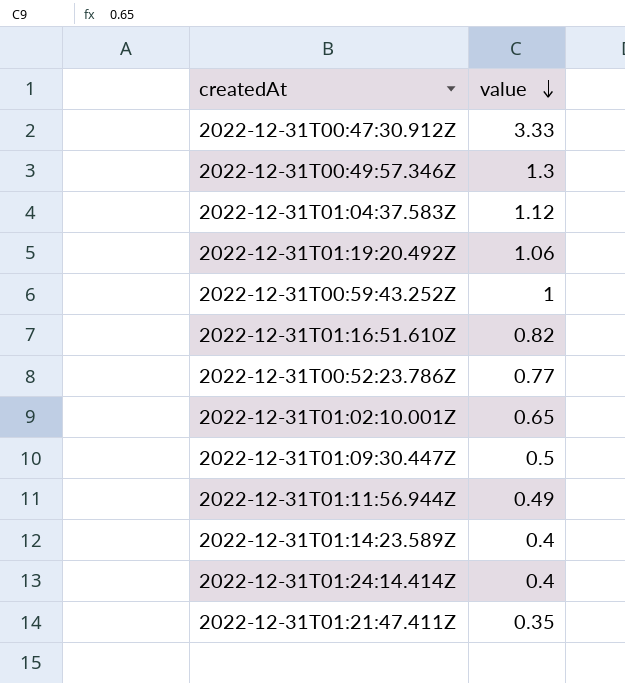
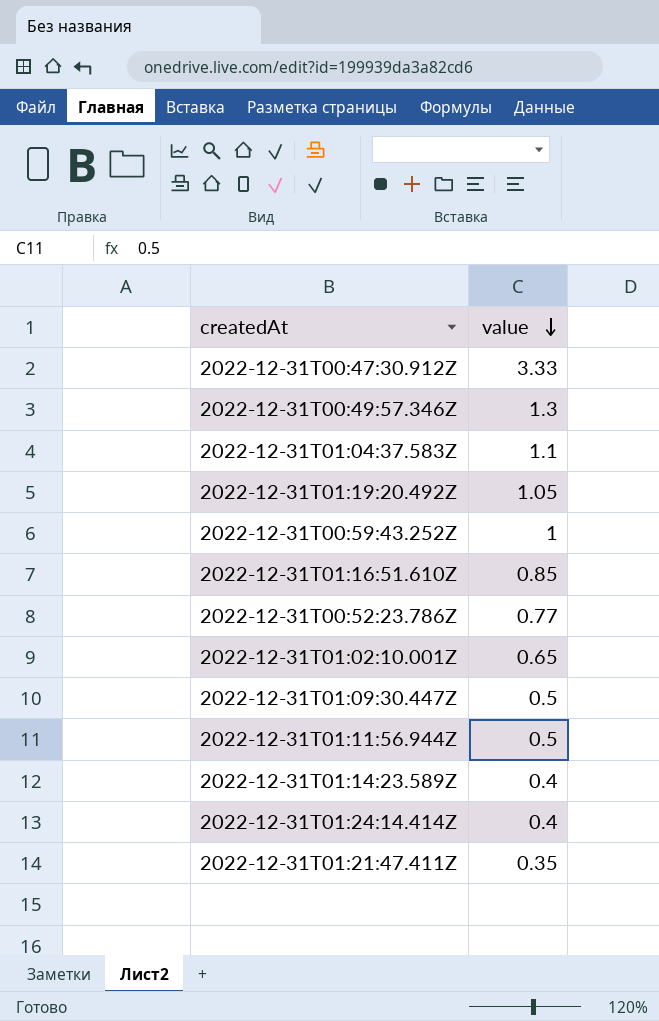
2022-12-31T01:04:37.583Z | value: 1.12 -> 1.1
2022-12-31T01:19:20.492Z | value: 1.06 -> 1.05
2022-12-31T01:16:51.610Z | value: 0.82 -> 0.85
2022-12-31T01:11:56.944Z | value: 0.49 -> 0.5

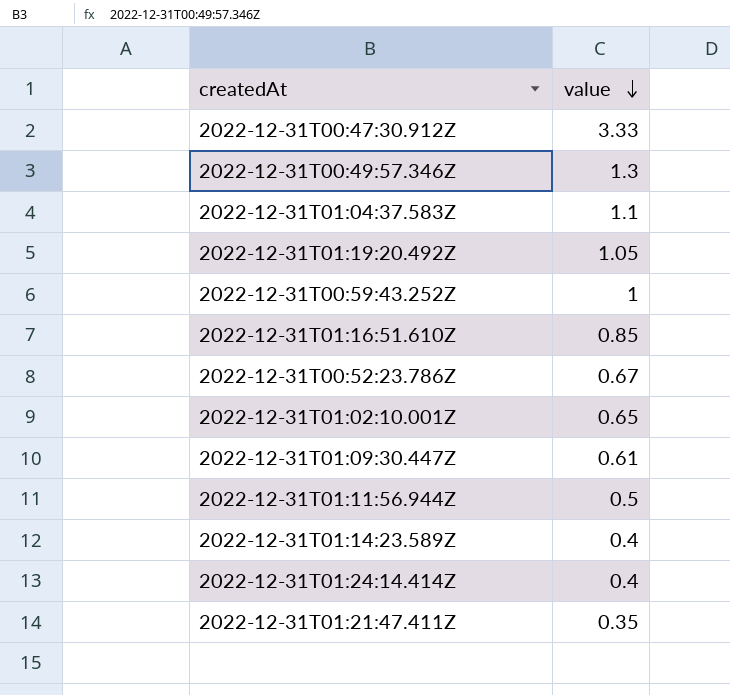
2022-12-31T00:52:23.786Z | value: 0.77 -> 0.67
2022-12-31T01:09:30.447Z | value: 0.5 -> 0.61

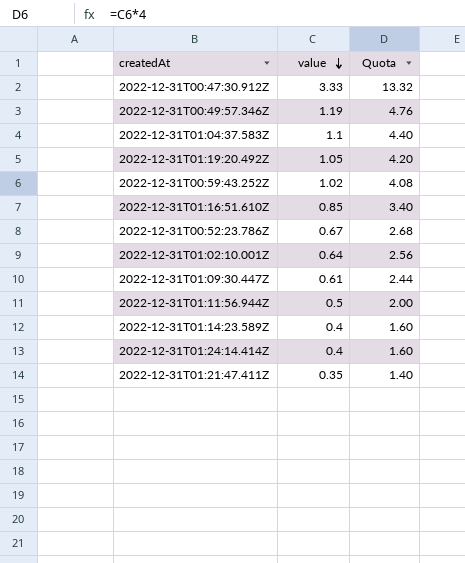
column Quota | formula: none -> [value] * 4
2022-12-31T00:49:57.346Z | value: 1.3 -> 1.19
2022-12-31T00:59:43.252Z | value: 1 -> 1.02
2022-12-31T01:02:10.001Z | value: 0.65 -> 0.64

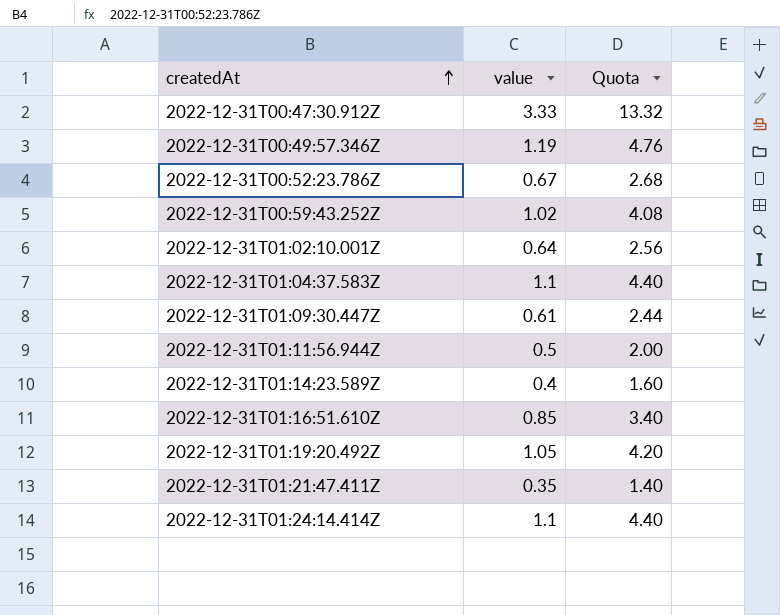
row order: value descending -> createdAt ascending
2022-12-31T01:24:14.414Z | value: 0.4 -> 1.1
2022-12-31T01:24:14.414Z | Quota: 1.60 -> 4.40

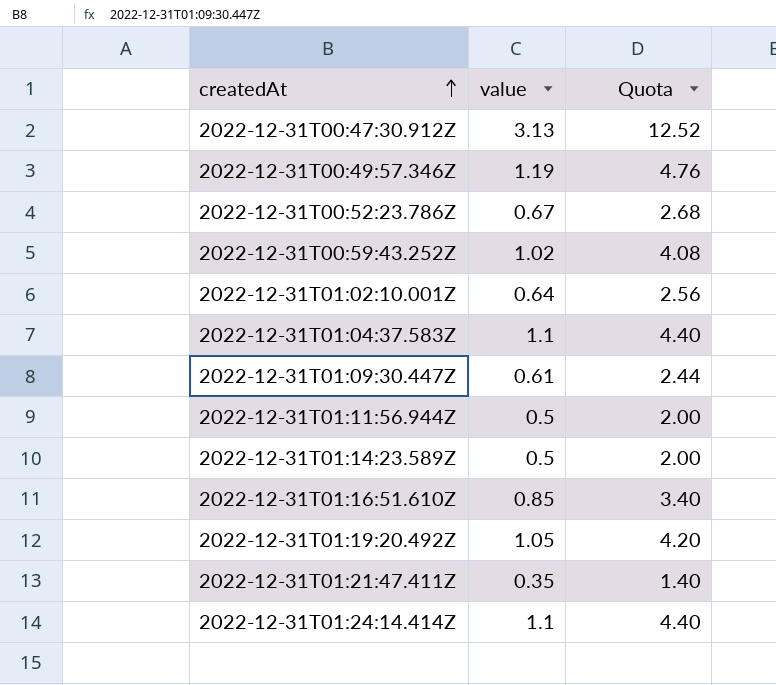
2022-12-31T00:47:30.912Z | value: 3.33 -> 3.13
2022-12-31T00:47:30.912Z | Quota: 13.32 -> 12.52
2022-12-31T01:14:23.589Z | value: 0.4 -> 0.5
2022-12-31T01:14:23.589Z | Quota: 1.60 -> 2.00

